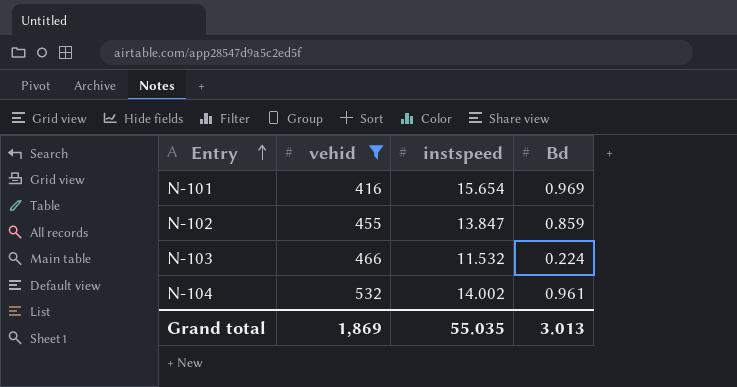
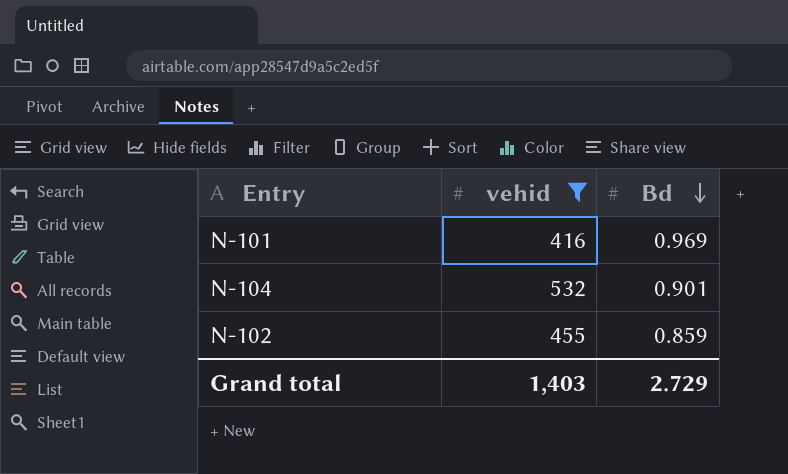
row order: Entry ascending -> Bd descending
column instspeed | position: 3 -> none
row N-103: 466 | 11.532 | 0.224 -> none
N-104 | Bd: 0.961 -> 0.901
Grand total | vehid: 1,869 -> 1,403
Grand total | Bd: 3.013 -> 2.729

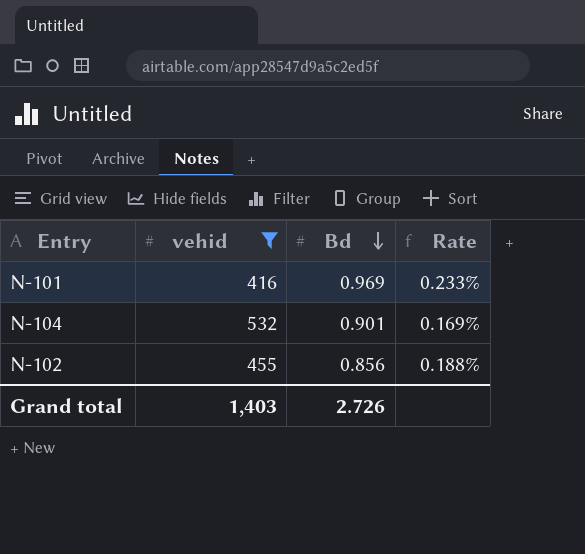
column Rate | formula: none -> [Bd] / [vehid]
N-102 | Bd: 0.859 -> 0.856
Grand total | Bd: 2.729 -> 2.726

